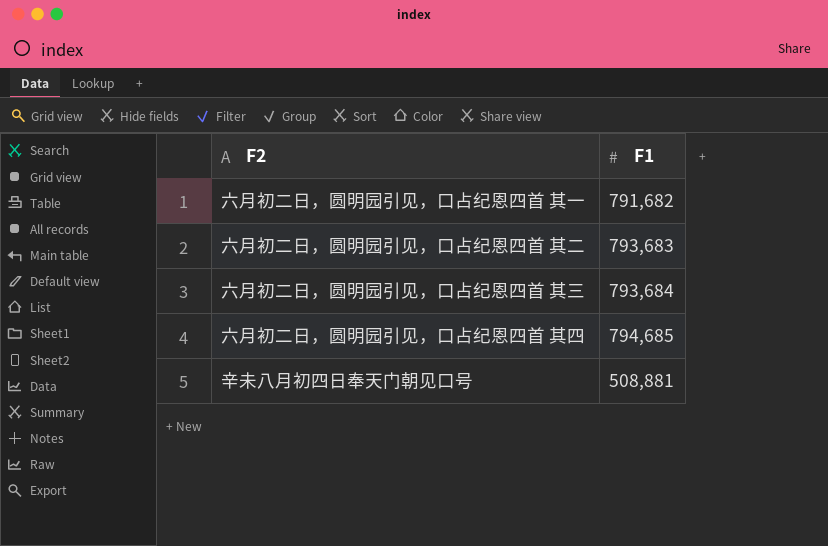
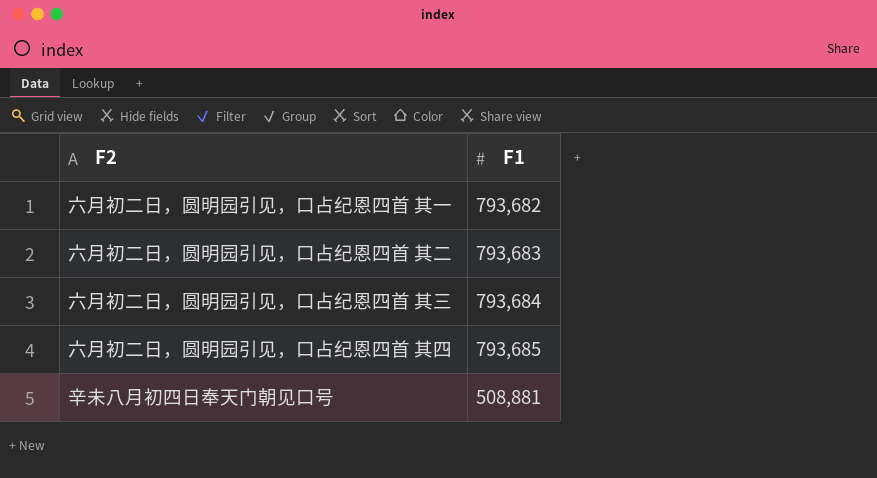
六月初二日，圆明园引见，口占纪恩四首 其一 | F1: 791,682 -> 793,682
六月初二日，圆明园引见，口占纪恩四首 其四 | F1: 794,685 -> 793,685

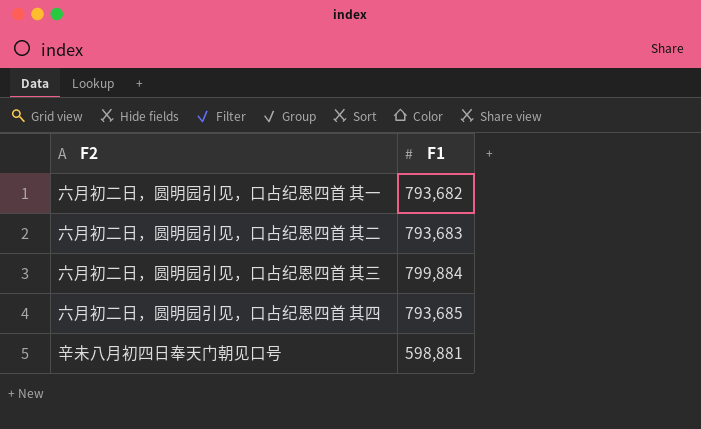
六月初二日，圆明园引见，口占纪恩四首 其三 | F1: 793,684 -> 799,884
辛未八月初四日奉天门朝见口号 | F1: 508,881 -> 598,881

